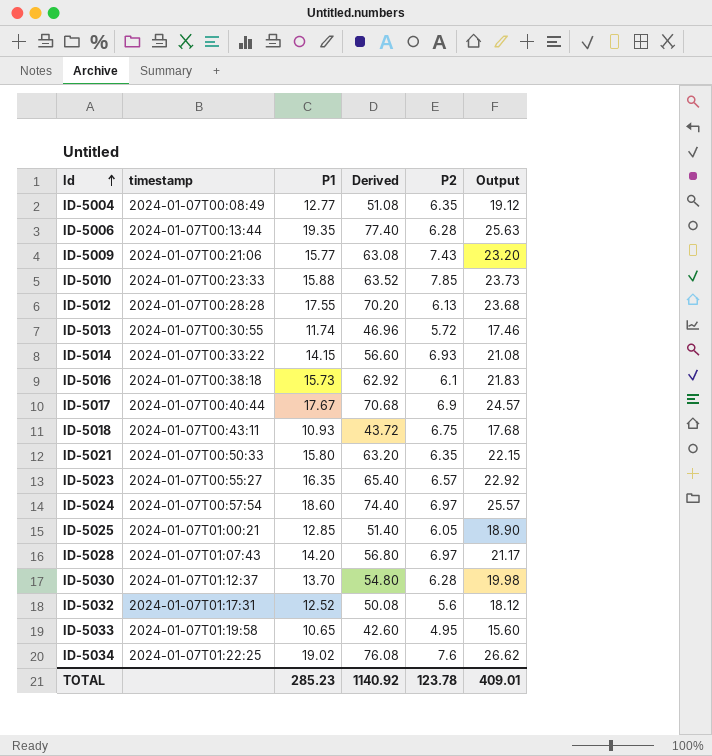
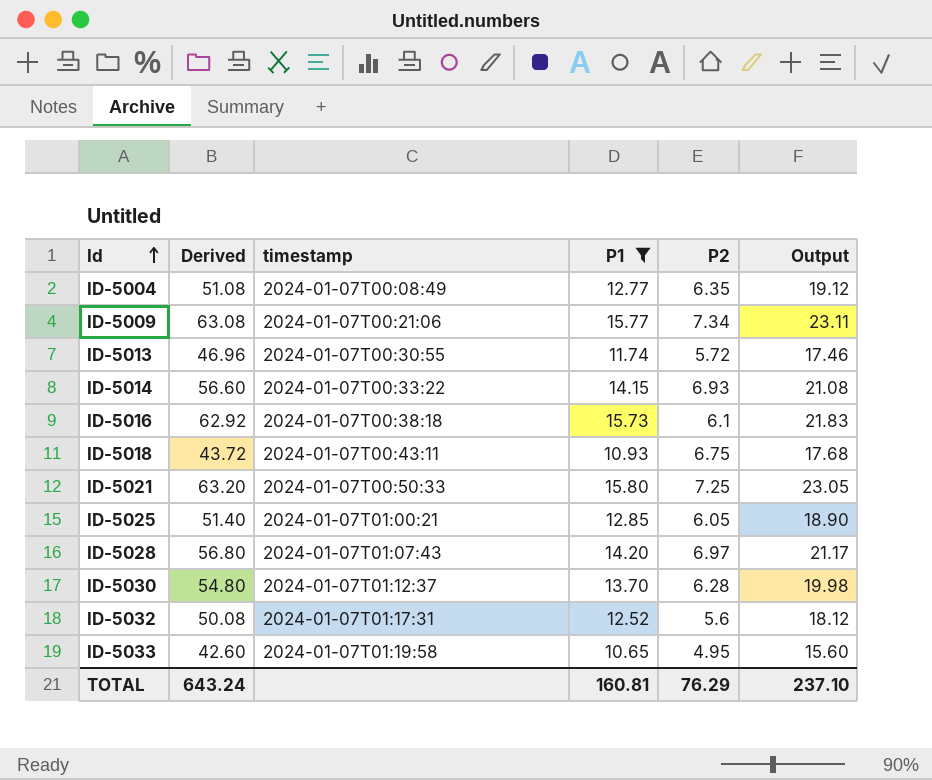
filter: none -> P1 <= 15.80
column Derived | position: 4 -> 2
ID-5009 | P2: 7.43 -> 7.34
ID-5009 | Output: 23.20 -> 23.11
ID-5021 | P2: 6.35 -> 7.25
ID-5021 | Output: 22.15 -> 23.05
TOTAL | Derived: 1140.92 -> 643.24
TOTAL | P1: 285.23 -> 160.81
TOTAL | P2: 123.78 -> 76.29
TOTAL | Output: 409.01 -> 237.10

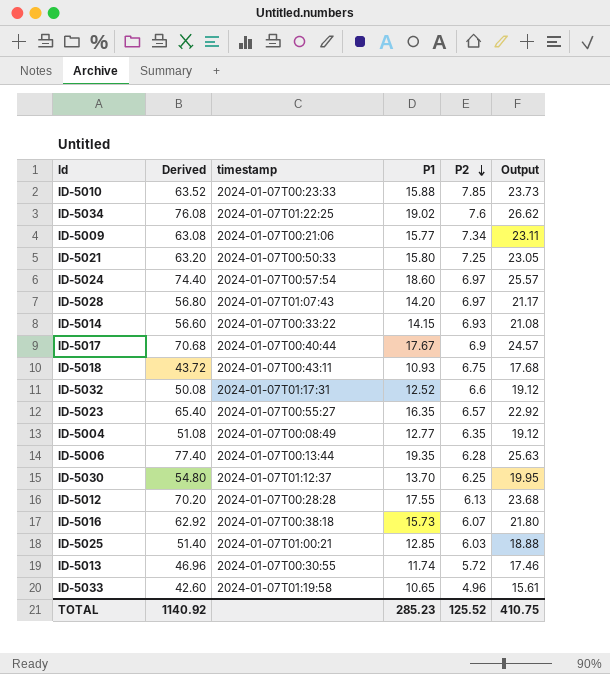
filter: P1 <= 15.80 -> none
row order: Id ascending -> P2 descending
ID-5032 | P2: 5.6 -> 6.6
ID-5032 | Output: 18.12 -> 19.12
ID-5030 | P2: 6.28 -> 6.25
ID-5030 | Output: 19.98 -> 19.95
ID-5016 | P2: 6.1 -> 6.07
ID-5016 | Output: 21.83 -> 21.80
ID-5025 | P2: 6.05 -> 6.03
ID-5025 | Output: 18.90 -> 18.88
ID-5033 | P2: 4.95 -> 4.96
ID-5033 | Output: 15.60 -> 15.61
TOTAL | Derived: 643.24 -> 1140.92
TOTAL | P1: 160.81 -> 285.23
TOTAL | P2: 76.29 -> 125.52
TOTAL | Output: 237.10 -> 410.75

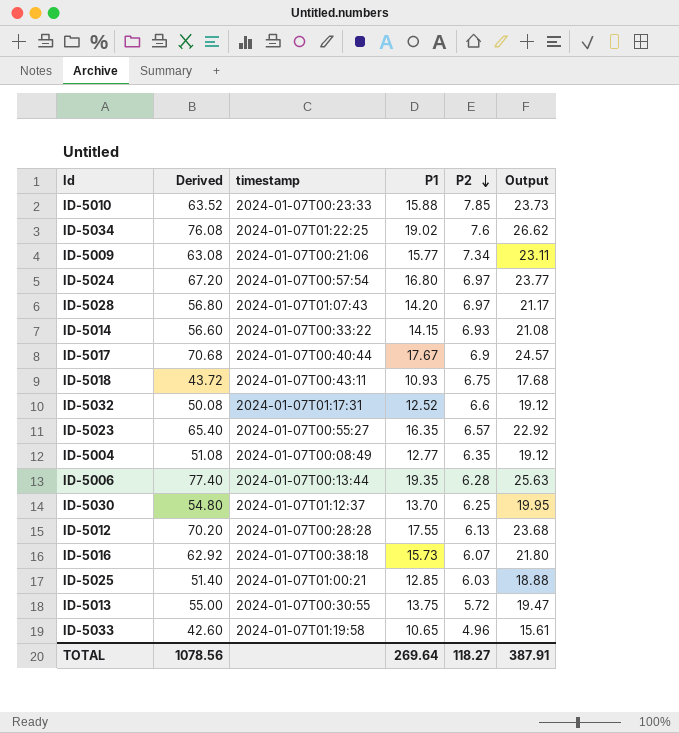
row ID-5021: 63.20 | 2024-01-07T00:50:33 | 15.80 | 7.25 | 23.05 -> none
ID-5024 | Derived: 74.40 -> 67.20
ID-5024 | P1: 18.60 -> 16.80
ID-5024 | Output: 25.57 -> 23.77
ID-5013 | Derived: 46.96 -> 55.00
ID-5013 | P1: 11.74 -> 13.75
ID-5013 | Output: 17.46 -> 19.47
TOTAL | Derived: 1140.92 -> 1078.56
TOTAL | P1: 285.23 -> 269.64
TOTAL | P2: 125.52 -> 118.27
TOTAL | Output: 410.75 -> 387.91

